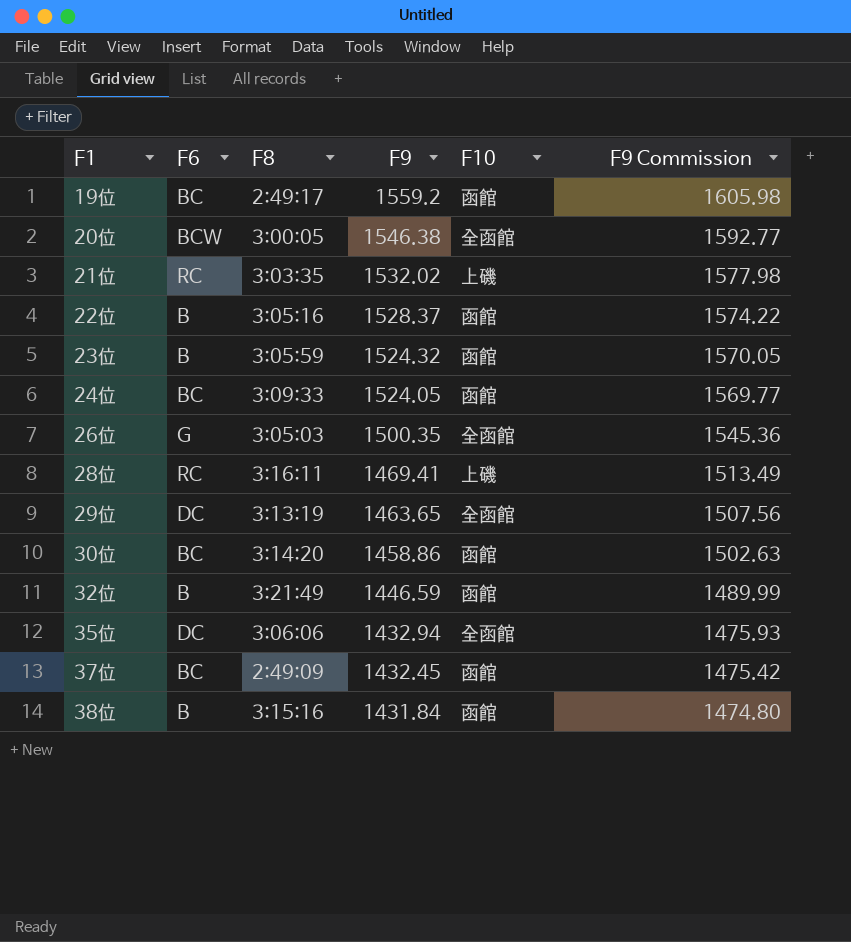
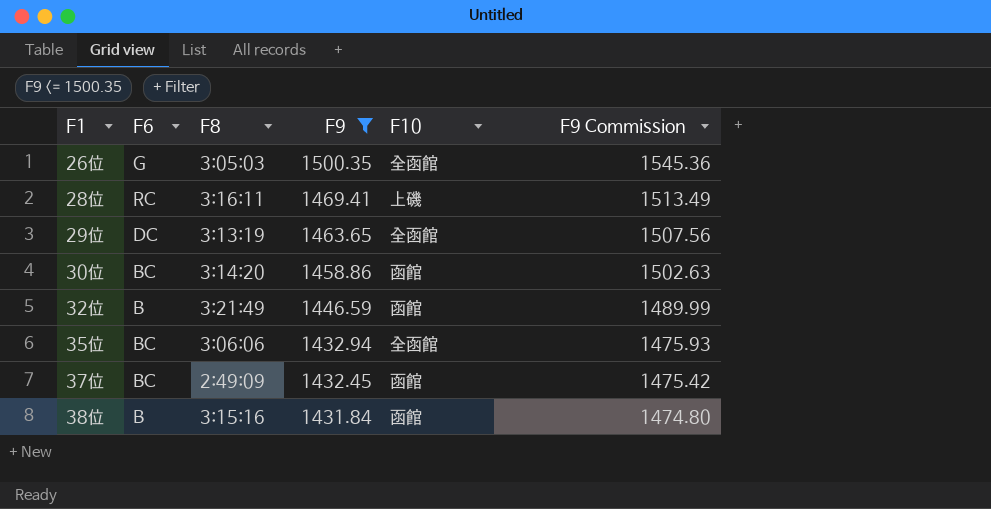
filter: none -> F9 <= 1500.35
35位 | F6: DC -> BC

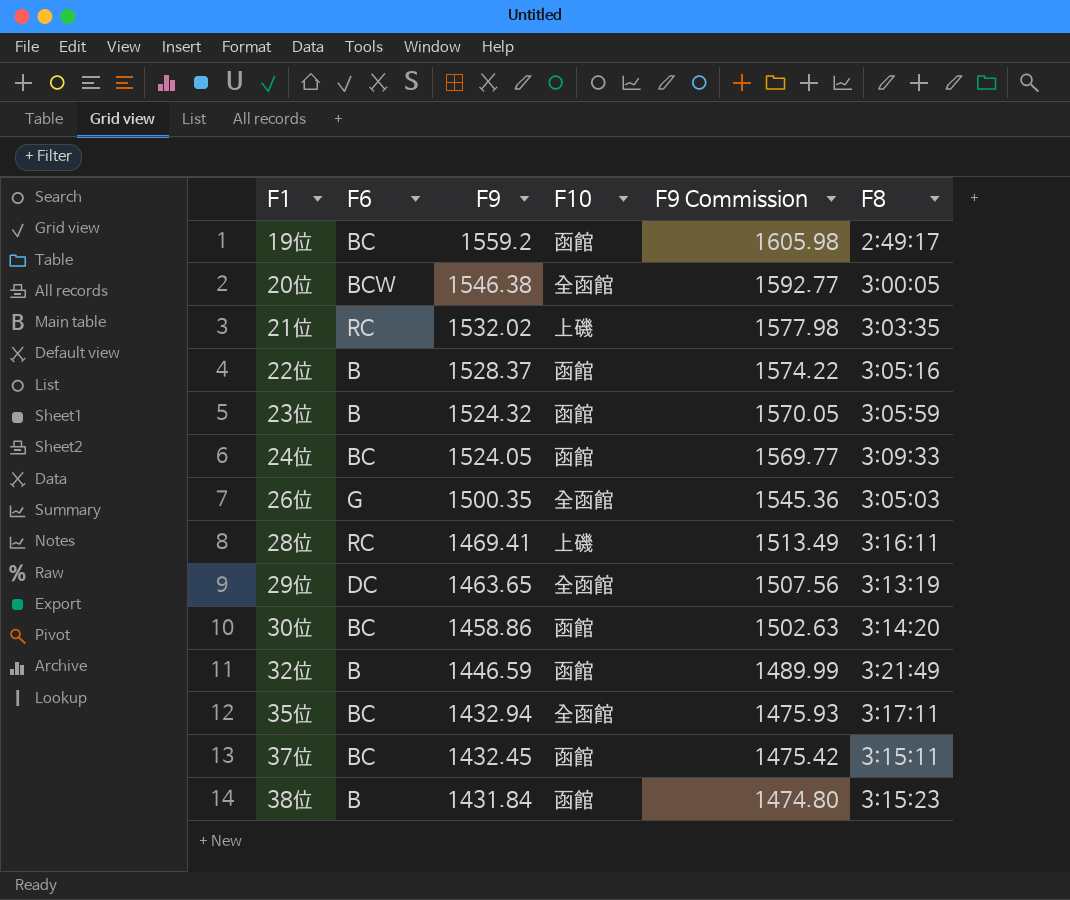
filter: F9 <= 1500.35 -> none
column F8 | position: 3 -> 6
35位 | F8: 3:06:06 -> 3:17:11
37位 | F8: 2:49:09 -> 3:15:11
38位 | F8: 3:15:16 -> 3:15:23

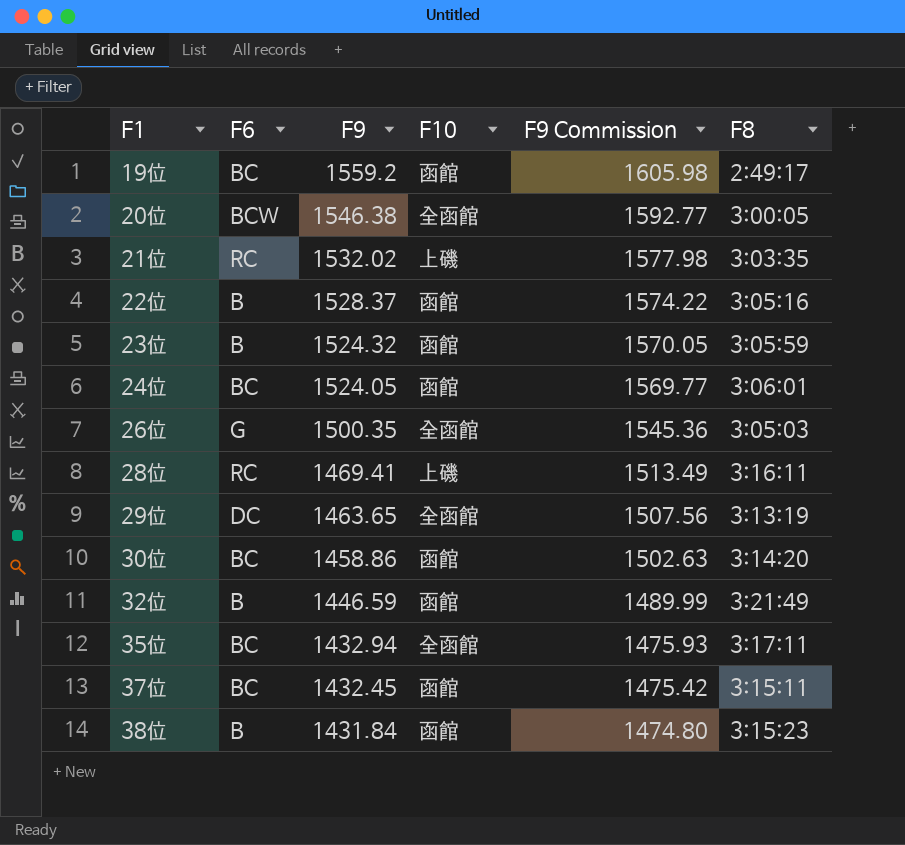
24位 | F8: 3:09:33 -> 3:06:01

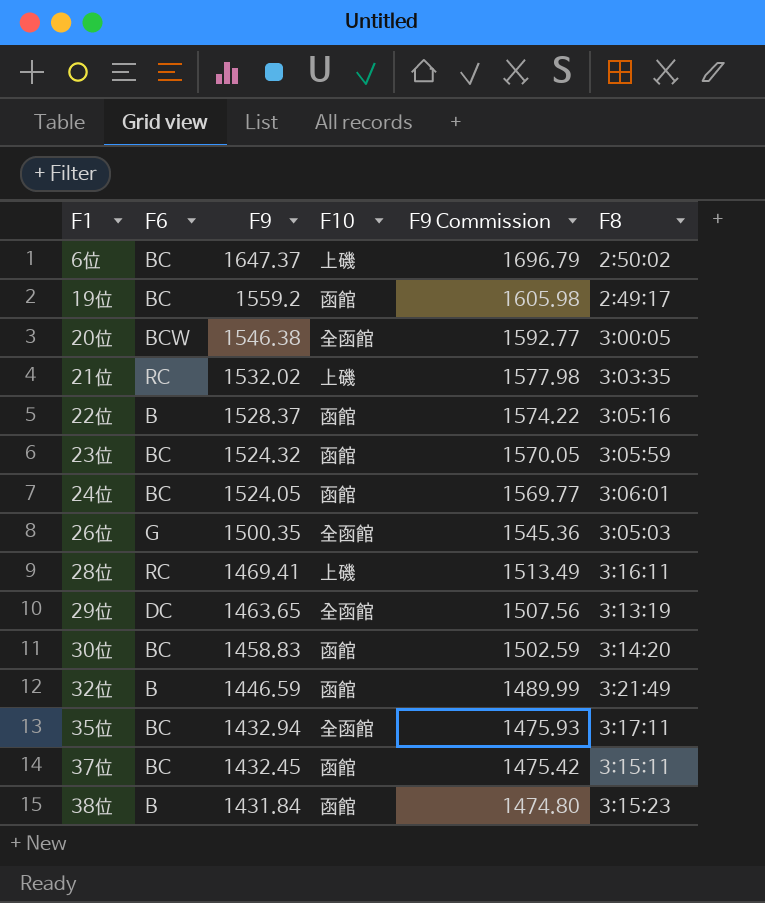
row 6位: none -> BC | 1647.37 | 上磯 | 1696.79 | 2:50:02
23位 | F6: B -> BC
30位 | F9: 1458.86 -> 1458.83
30位 | F9 Commission: 1502.63 -> 1502.59

